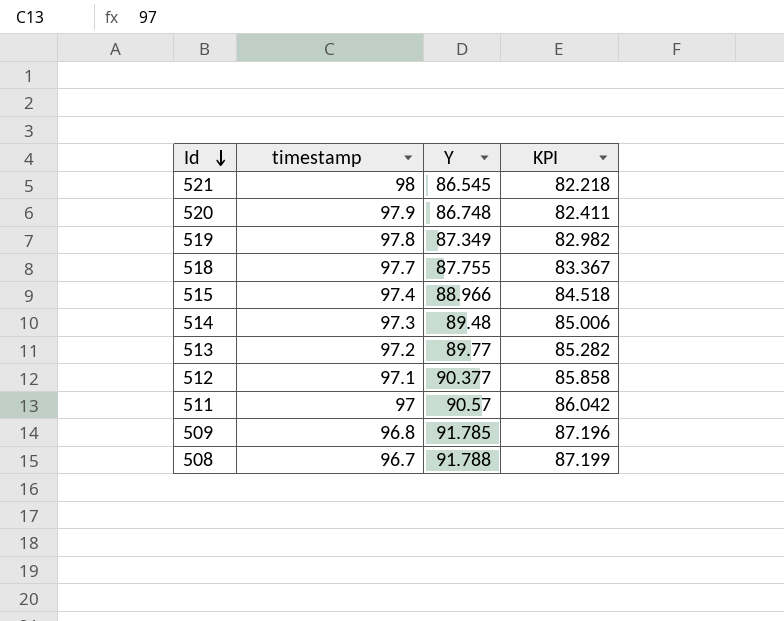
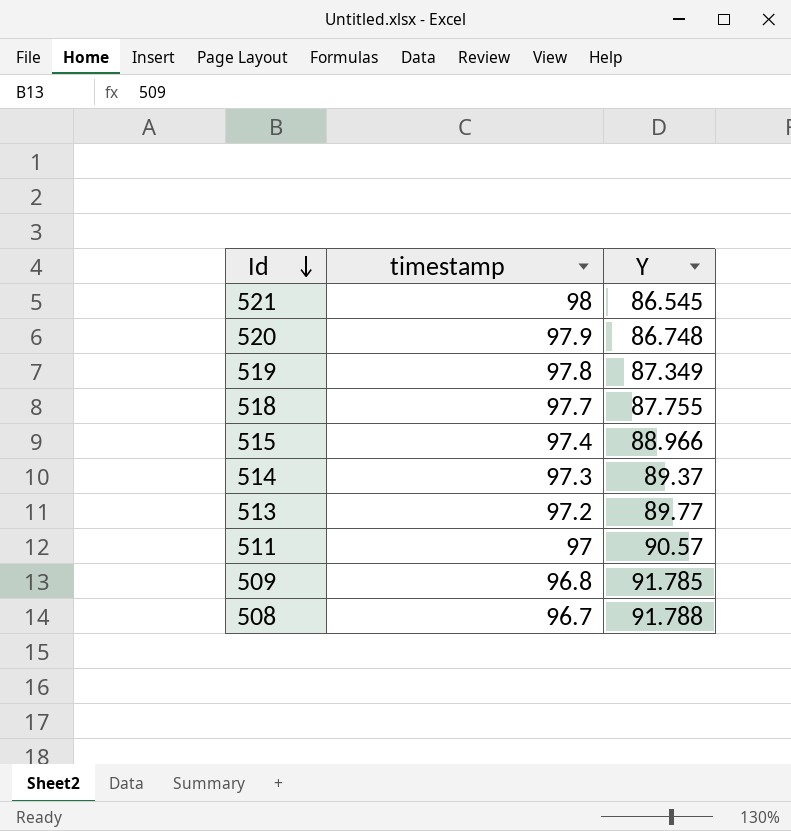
column KPI | formula: [Y] * 0.95 -> none
row 512: 97.1 | 90.377 | 85.858 -> none
514 | Y: 89.48 -> 89.37

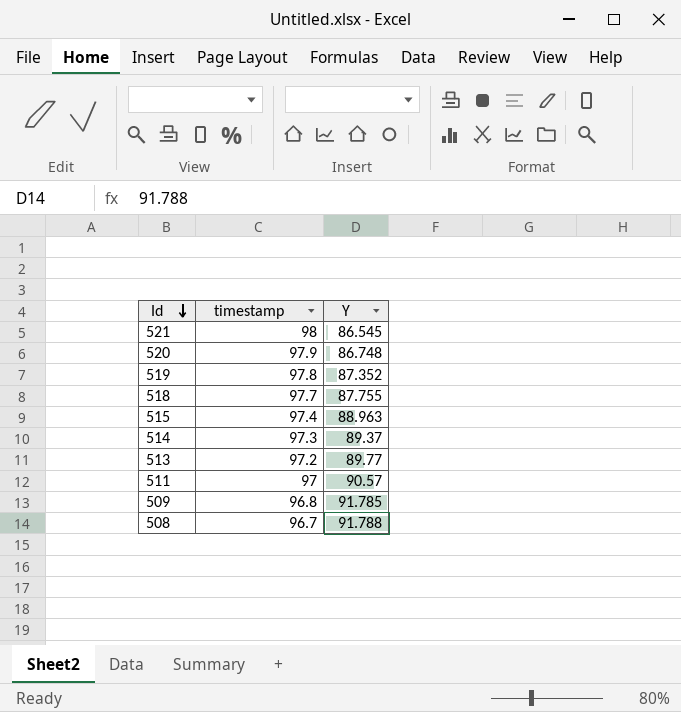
519 | Y: 87.349 -> 87.352
515 | Y: 88.966 -> 88.963

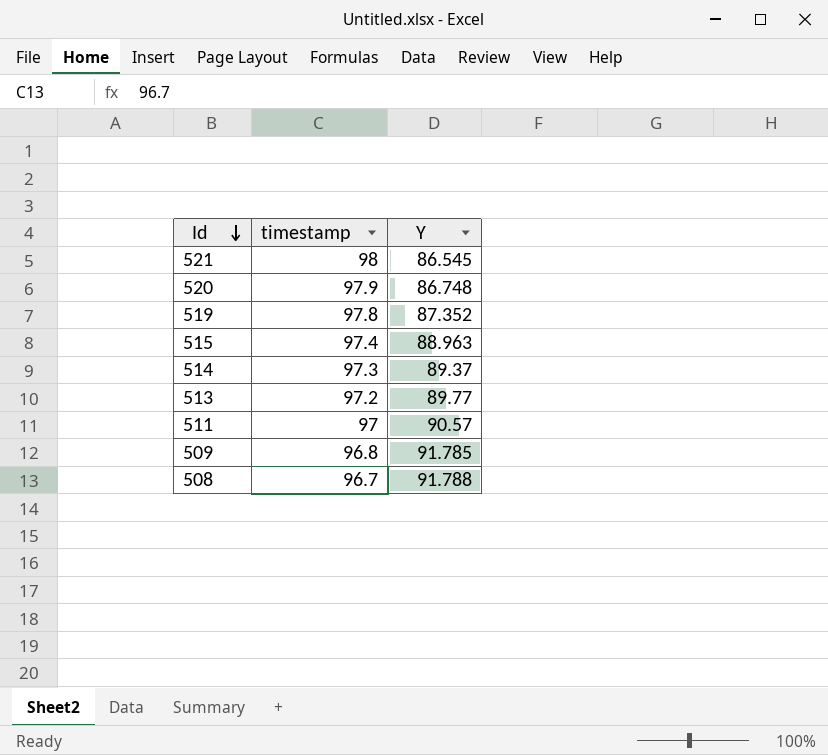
row 518: 97.7 | 87.755 -> none

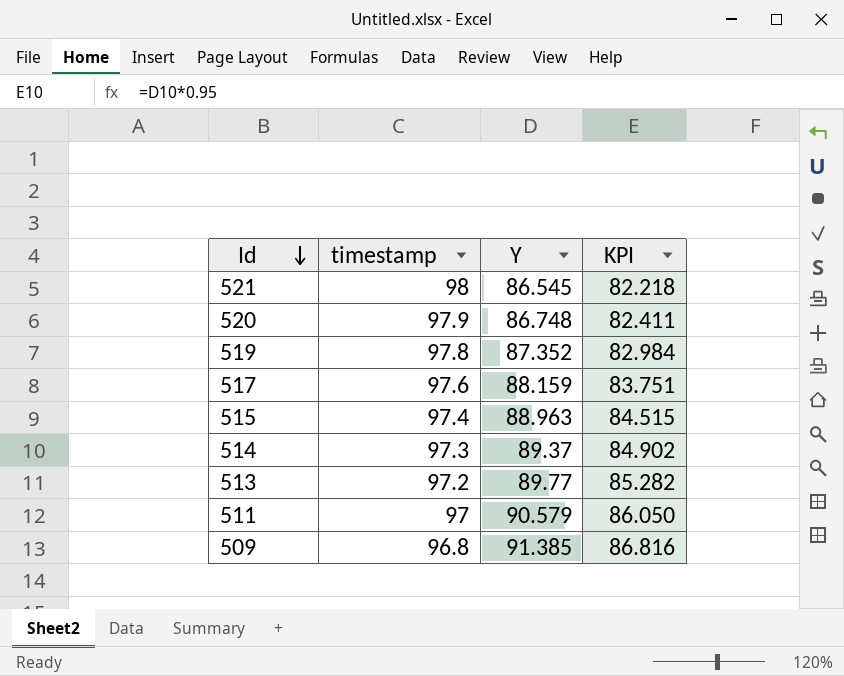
column KPI | formula: none -> [Y] * 0.95
row 508: 96.7 | 91.788 -> none
row 517: none -> 97.6 | 88.159 | 83.751
511 | Y: 90.57 -> 90.579
509 | Y: 91.785 -> 91.385

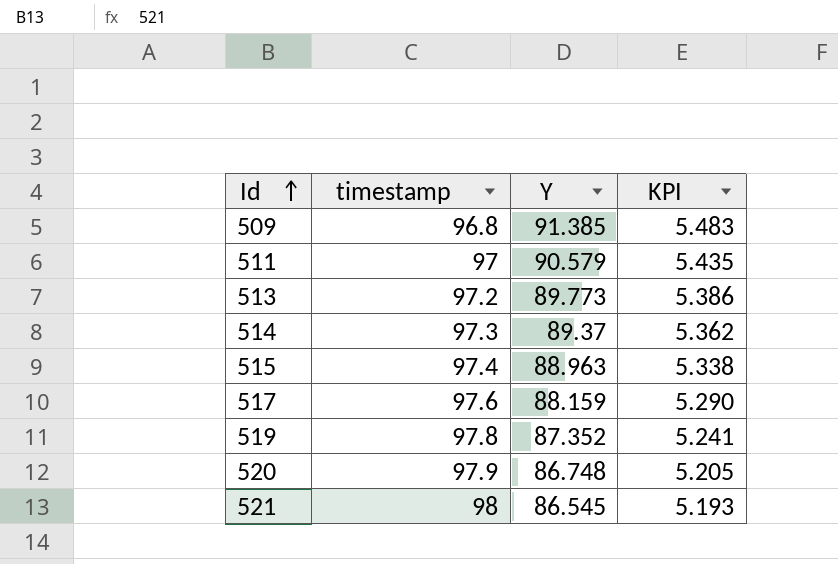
row order: Id descending -> Id ascending
column KPI | formula: [Y] * 0.95 -> [Y] * 0.06
513 | Y: 89.77 -> 89.773

